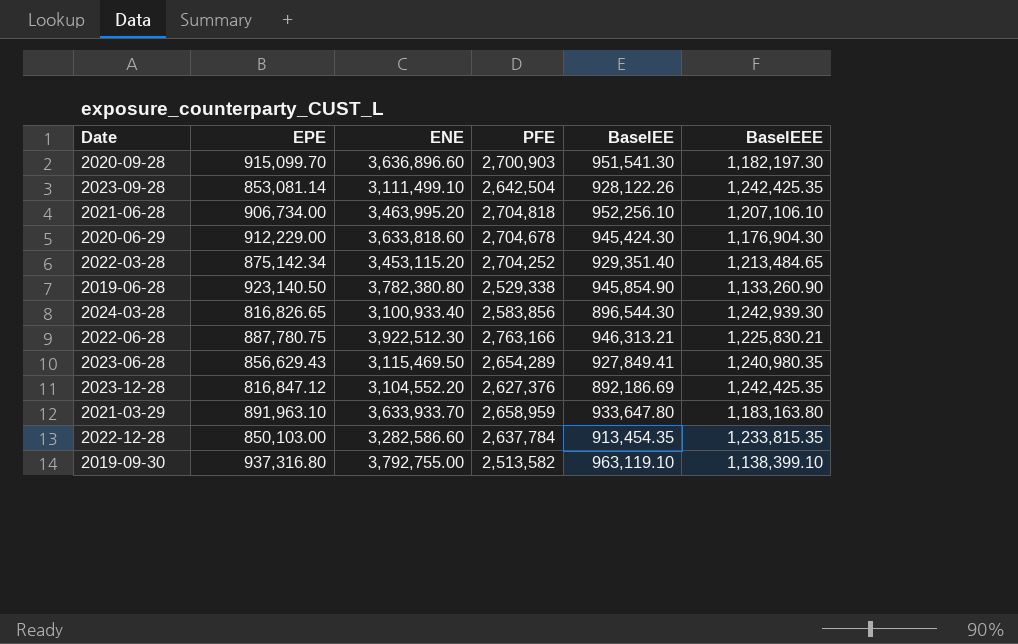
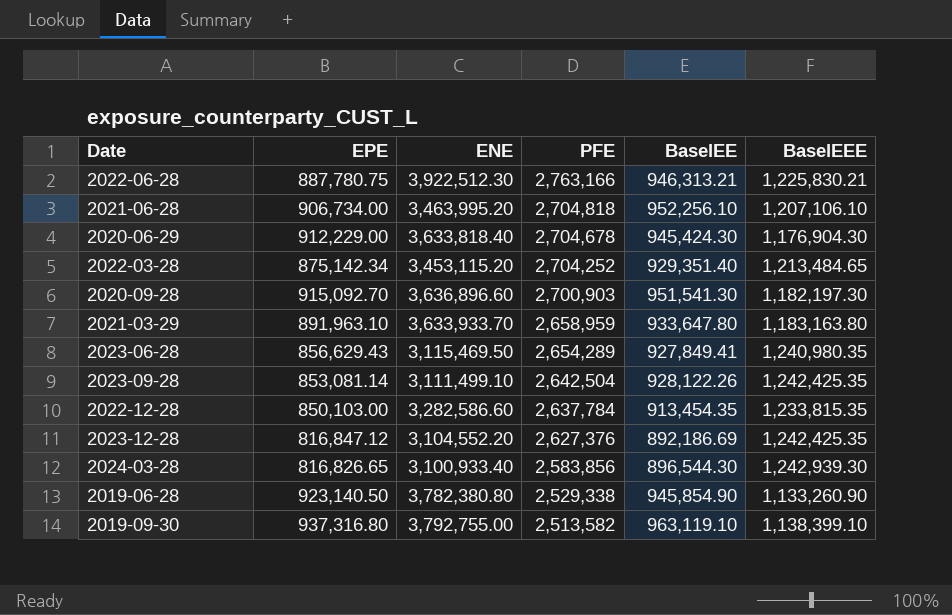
row order: none -> PFE descending
2020-06-29 | ENE: 3,633,818.60 -> 3,633,818.40
2020-09-28 | EPE: 915,099.70 -> 915,092.70

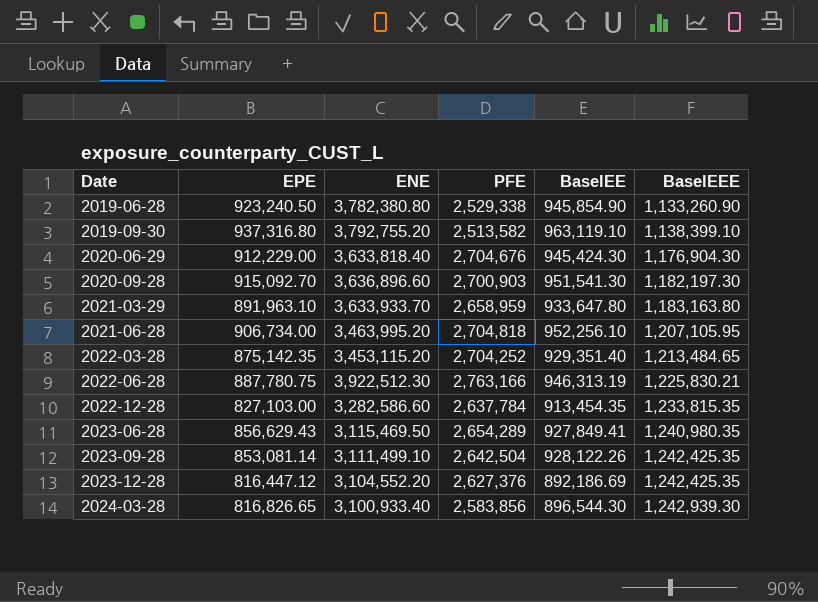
row order: PFE descending -> Date ascending
2019-06-28 | EPE: 923,140.50 -> 923,240.50
2019-09-30 | ENE: 3,792,755.00 -> 3,792,755.20
2020-06-29 | PFE: 2,704,678 -> 2,704,676
2021-06-28 | BaselEEE: 1,207,106.10 -> 1,207,105.95
2022-03-28 | EPE: 875,142.34 -> 875,142.35
2022-06-28 | BaselEE: 946,313.21 -> 946,313.19
2022-12-28 | EPE: 850,103.00 -> 827,103.00
2023-12-28 | EPE: 816,847.12 -> 816,447.12

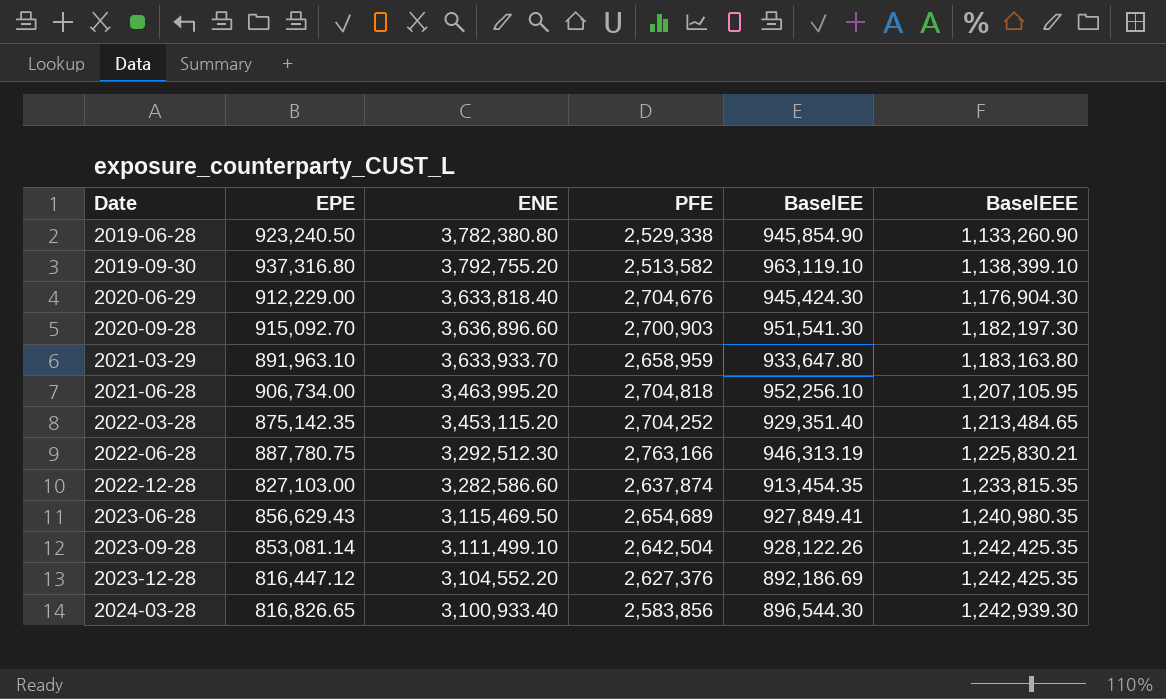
2022-06-28 | ENE: 3,922,512.30 -> 3,292,512.30
2022-12-28 | PFE: 2,637,784 -> 2,637,874
2023-06-28 | PFE: 2,654,289 -> 2,654,689

